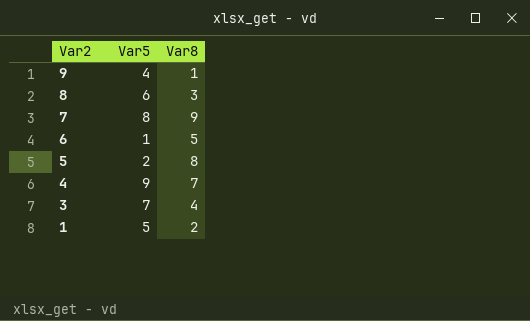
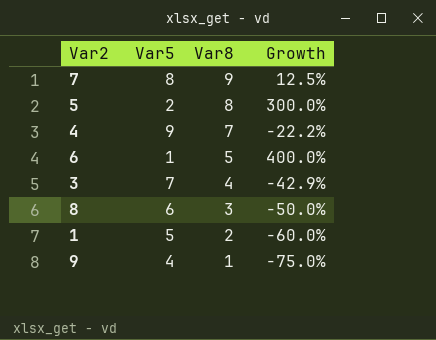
row order: Var2 descending -> Var8 descending
column Growth | formula: none -> ([Var8] - [Var5]) / [Var5]

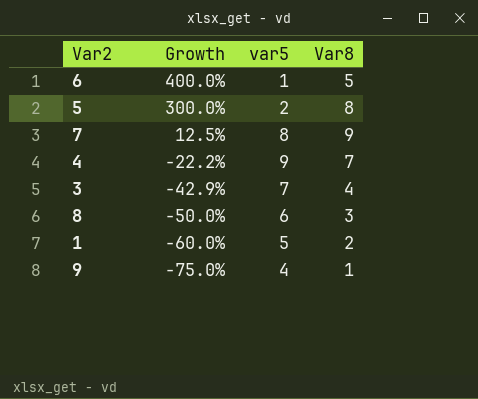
row order: Var8 descending -> Growth descending
column Growth | position: 4 -> 2
column name: Var5 -> var5

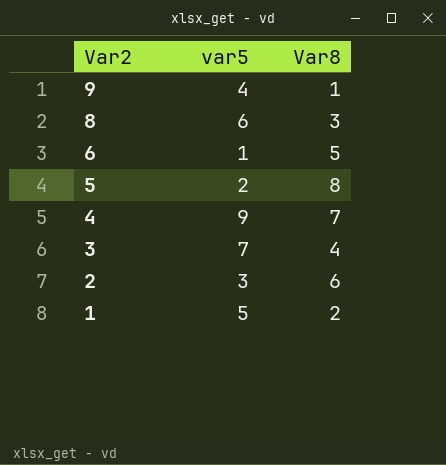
row order: Growth descending -> Var2 descending
column Growth | formula: ([Var8] - [var5]) / [var5] -> none
row 7: 12.5% | 8 | 9 -> none
row 2: none -> 3 | 6

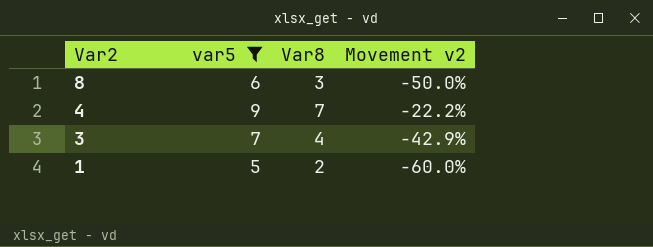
filter: none -> var5 >= 5
column Movement v2 | formula: none -> ([Var8] - [var5]) / [var5]

